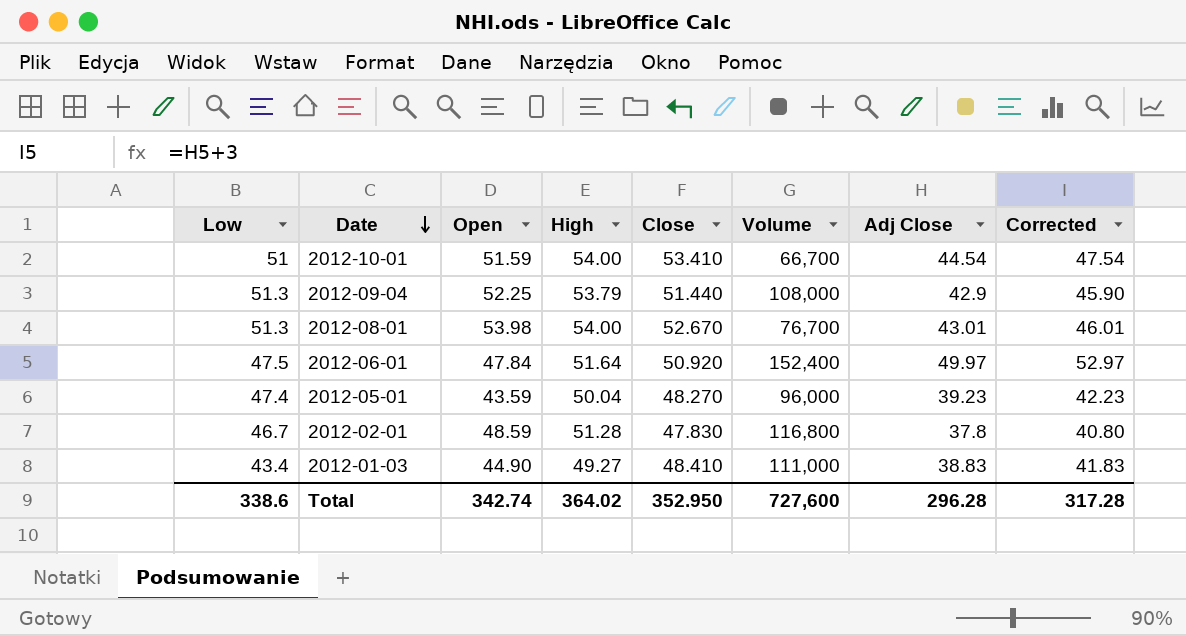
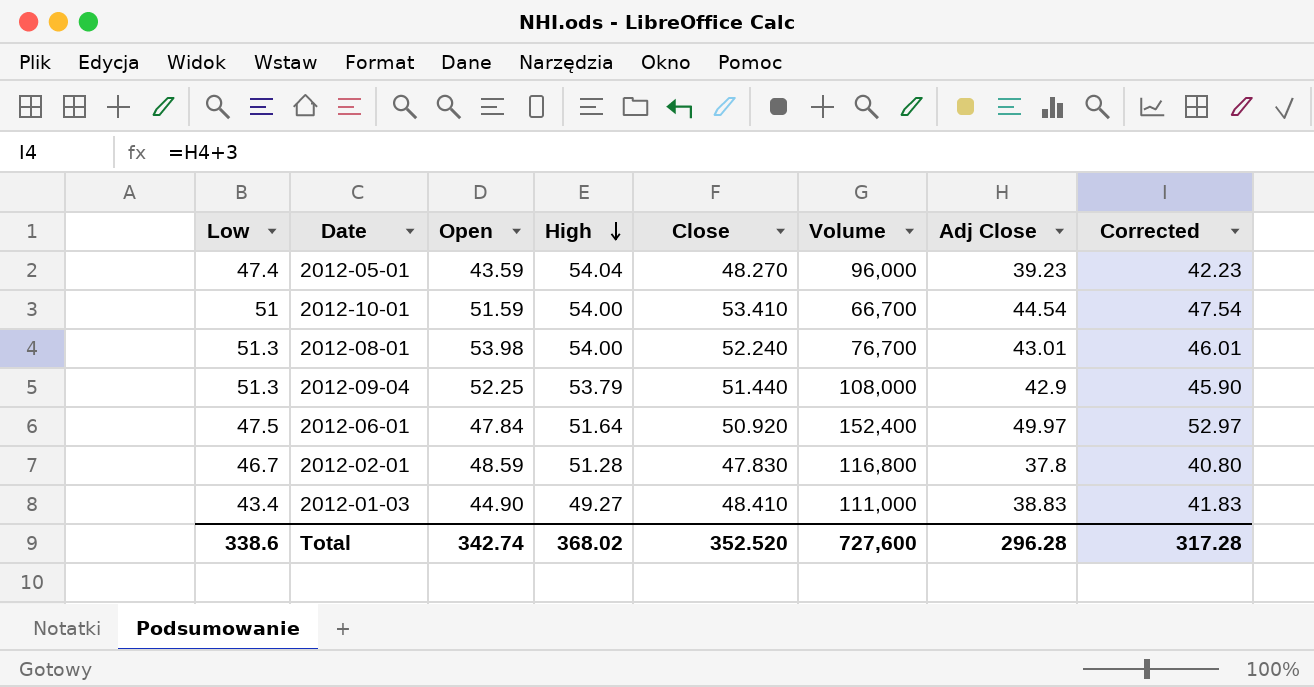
row order: Date descending -> High descending
2012-05-01 | High: 50.04 -> 54.04
2012-08-01 | Close: 52.670 -> 52.240
Total | High: 364.02 -> 368.02
Total | Close: 352.950 -> 352.520

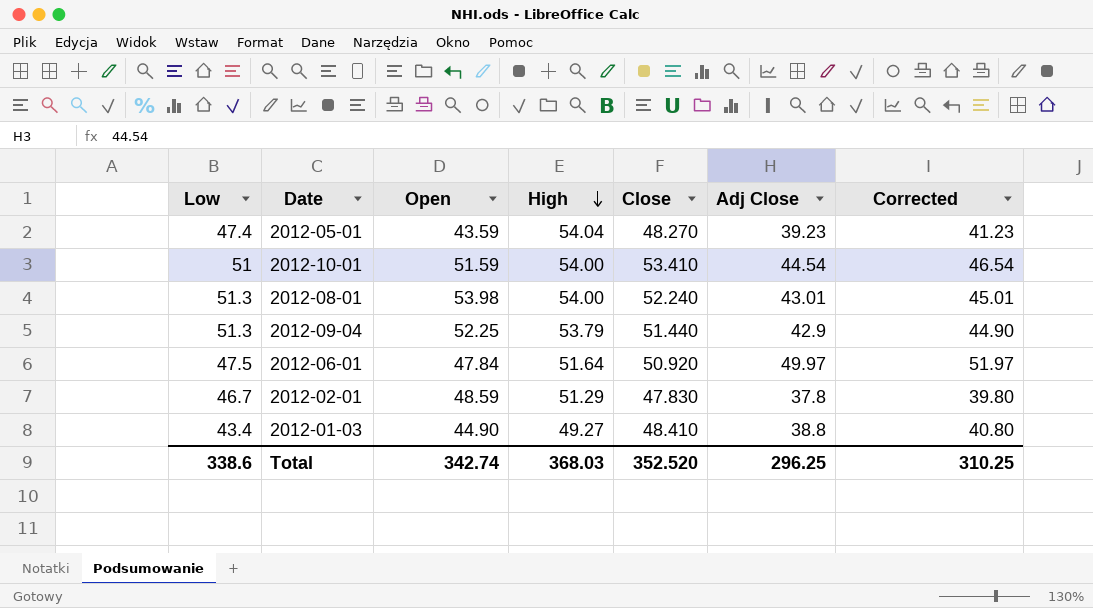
column Volume | position: 6 -> none
column Corrected | formula: [Adj Close] + 3 -> [Adj Close] + 2
2012-02-01 | High: 51.28 -> 51.29
2012-01-03 | Adj Close: 38.83 -> 38.8
Total | High: 368.02 -> 368.03
Total | Adj Close: 296.28 -> 296.25
Total | Corrected: 317.28 -> 310.25

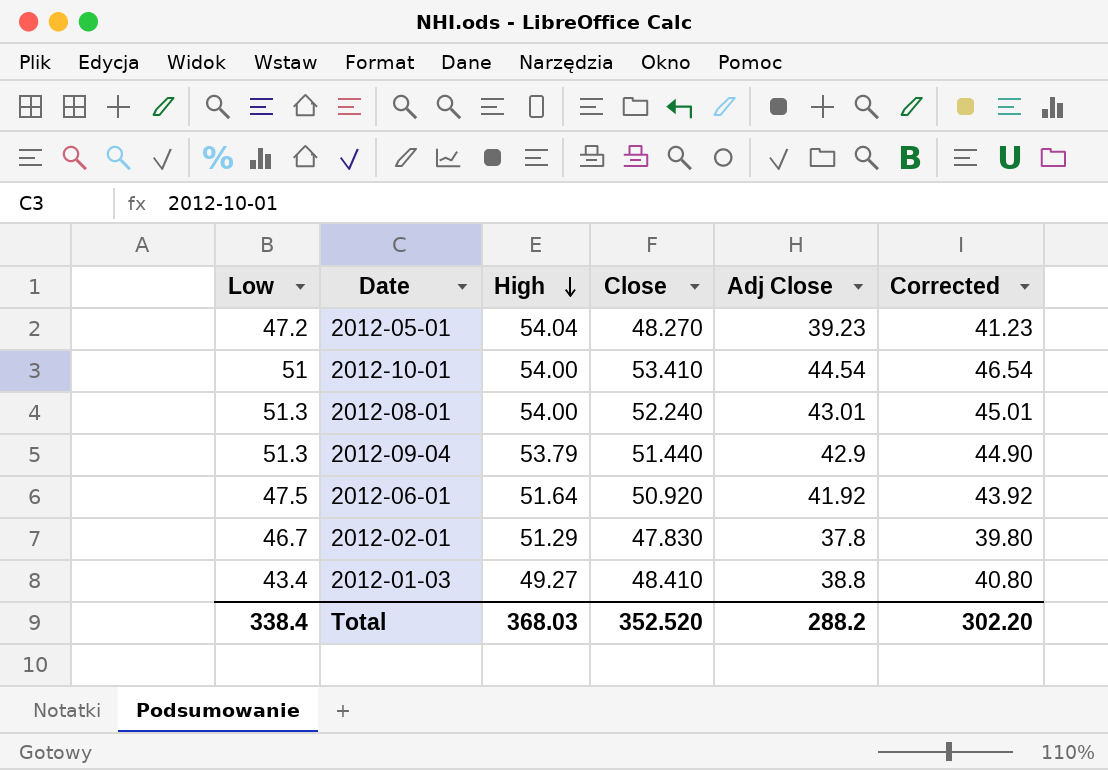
column Open | position: 3 -> none
2012-05-01 | Low: 47.4 -> 47.2
2012-06-01 | Adj Close: 49.97 -> 41.92
2012-06-01 | Corrected: 51.97 -> 43.92
Total | Low: 338.6 -> 338.4
Total | Adj Close: 296.25 -> 288.2
Total | Corrected: 310.25 -> 302.20

